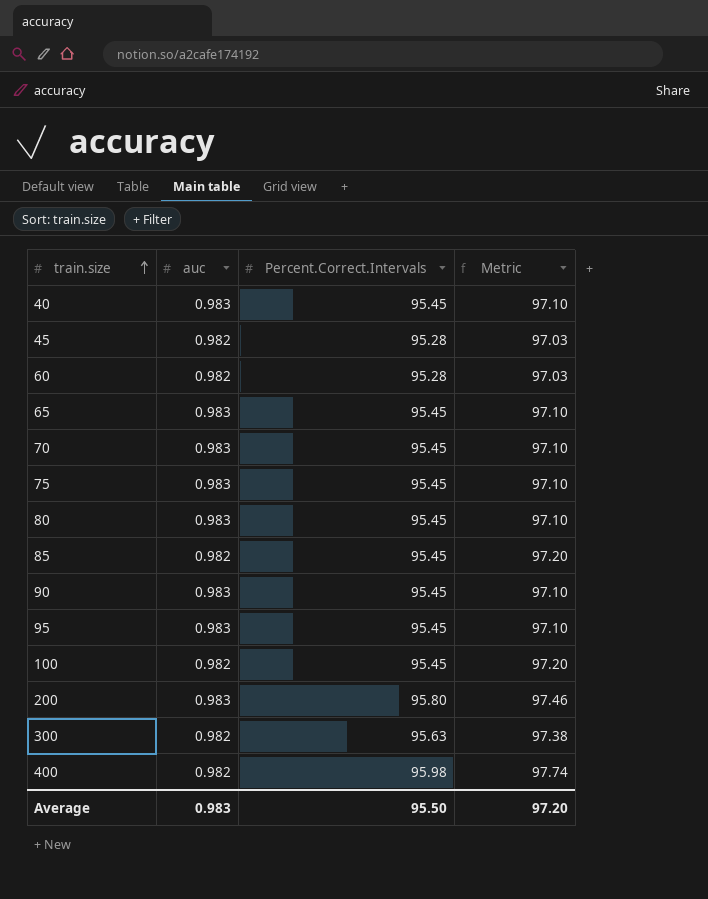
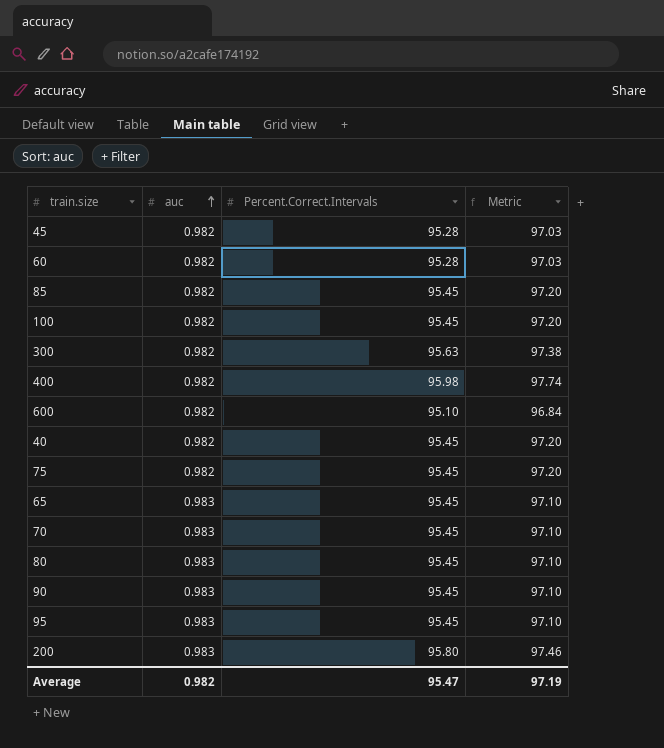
row order: train.size ascending -> auc ascending
row 600: none -> 0.982 | 95.10 | 96.84
40 | auc: 0.983 -> 0.982
40 | Metric: 97.10 -> 97.20
75 | auc: 0.983 -> 0.982
75 | Metric: 97.10 -> 97.20
Average | auc: 0.983 -> 0.982
Average | Percent.Correct.Intervals: 95.50 -> 95.47
Average | Metric: 97.20 -> 97.19

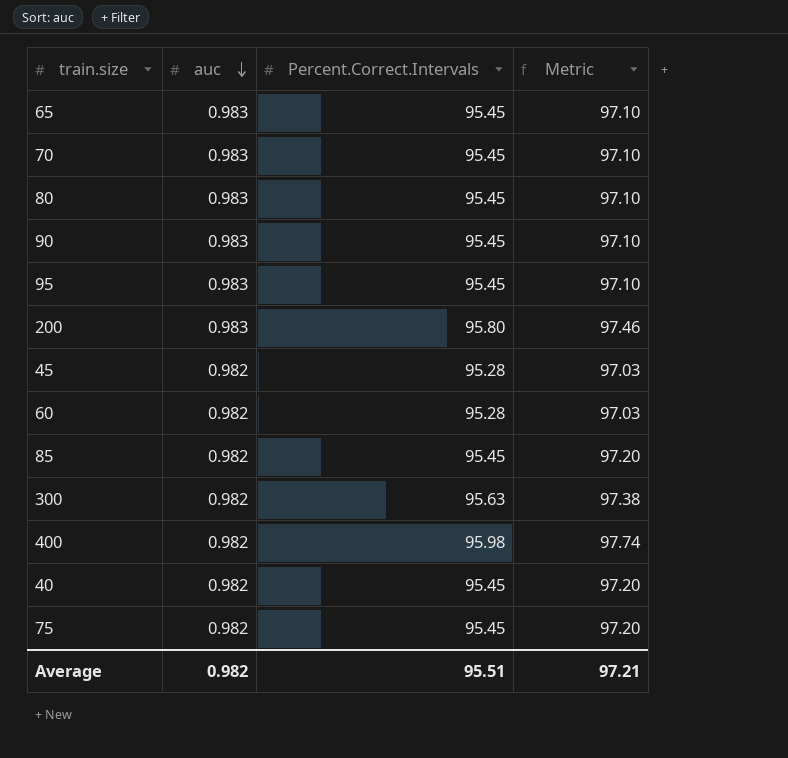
row order: auc ascending -> auc descending
row 100: 0.982 | 95.45 | 97.20 -> none
row 600: 0.982 | 95.10 | 96.84 -> none
Average | Percent.Correct.Intervals: 95.47 -> 95.51
Average | Metric: 97.19 -> 97.21

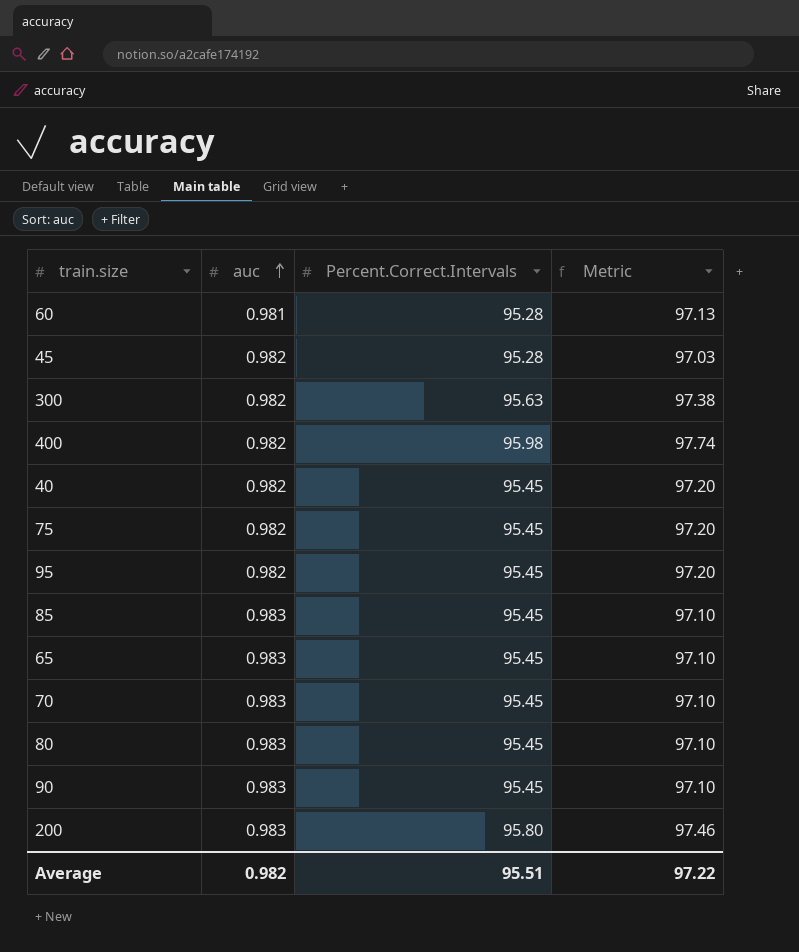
row order: auc descending -> auc ascending
60 | auc: 0.982 -> 0.981
60 | Metric: 97.03 -> 97.13
95 | auc: 0.983 -> 0.982
95 | Metric: 97.10 -> 97.20
85 | auc: 0.982 -> 0.983
85 | Metric: 97.20 -> 97.10
Average | Metric: 97.21 -> 97.22

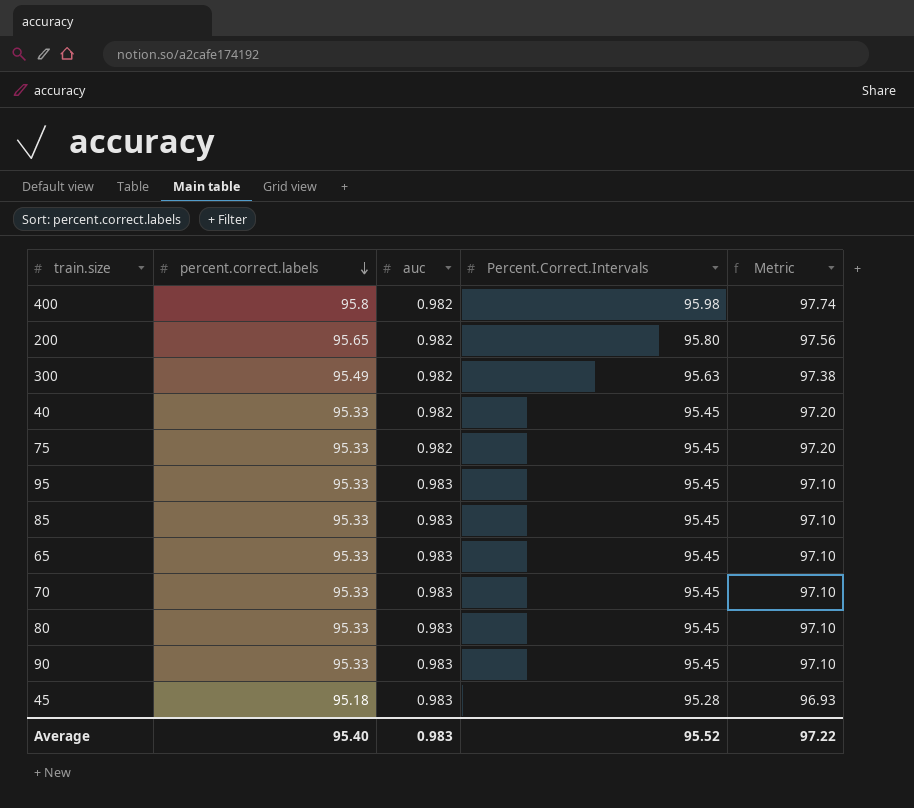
row order: auc ascending -> percent.correct.labels descending
column percent.correct.labels | position: none -> 2
row 60: 0.981 | 95.28 | 97.13 -> none
200 | auc: 0.983 -> 0.982
200 | Metric: 97.46 -> 97.56
95 | auc: 0.982 -> 0.983
95 | Metric: 97.20 -> 97.10
45 | auc: 0.982 -> 0.983
45 | Metric: 97.03 -> 96.93
Average | auc: 0.982 -> 0.983
Average | Percent.Correct.Intervals: 95.51 -> 95.52

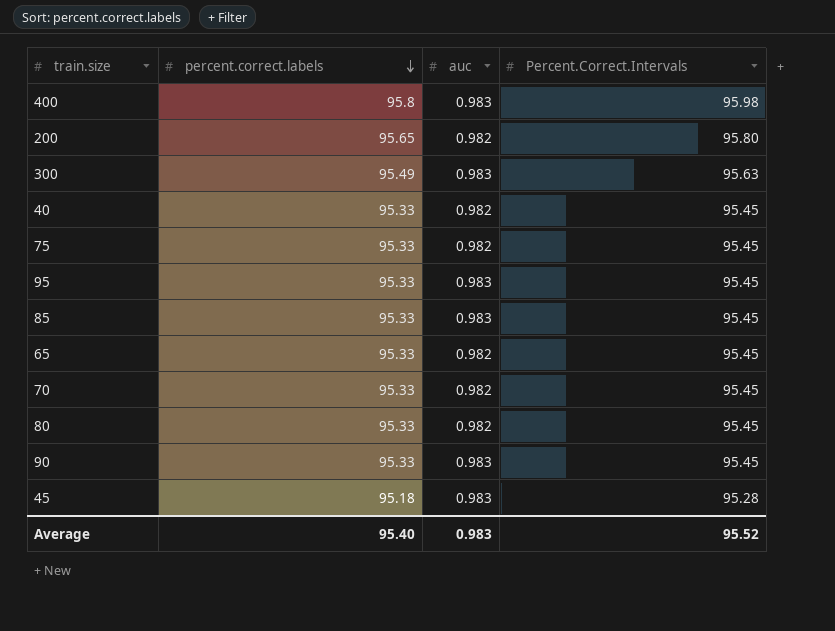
column Metric | formula: [Percent.Correct.Intervals] / [auc] -> none
400 | auc: 0.982 -> 0.983
300 | auc: 0.982 -> 0.983
65 | auc: 0.983 -> 0.982
70 | auc: 0.983 -> 0.982
80 | auc: 0.983 -> 0.982

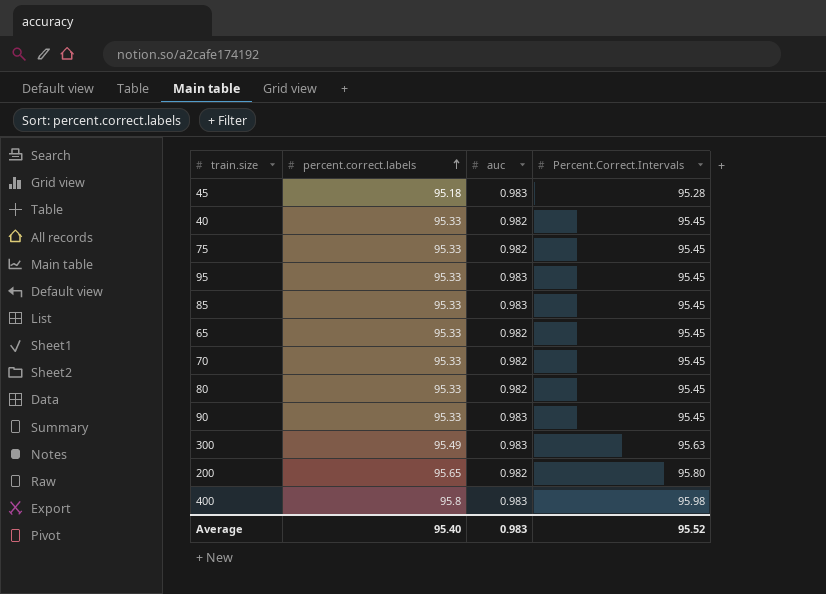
row order: percent.correct.labels descending -> percent.correct.labels ascending

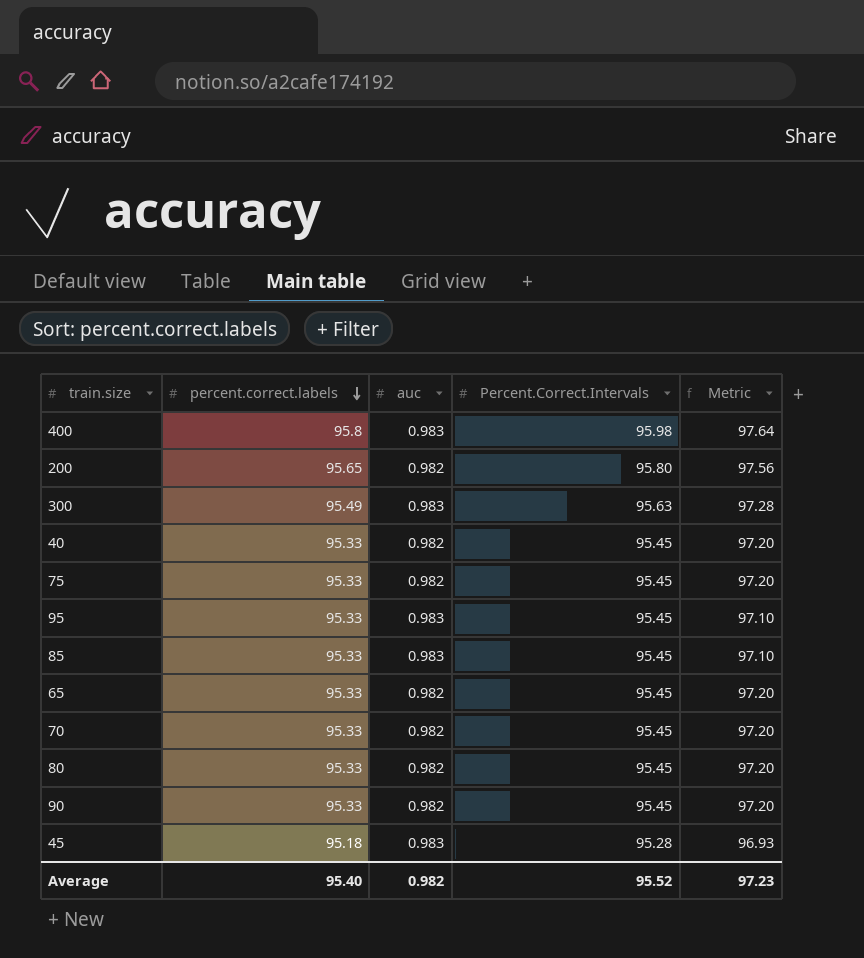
row order: percent.correct.labels ascending -> percent.correct.labels descending
column Metric | formula: none -> [Percent.Correct.Intervals] / [auc]
90 | auc: 0.983 -> 0.982
Average | auc: 0.983 -> 0.982

